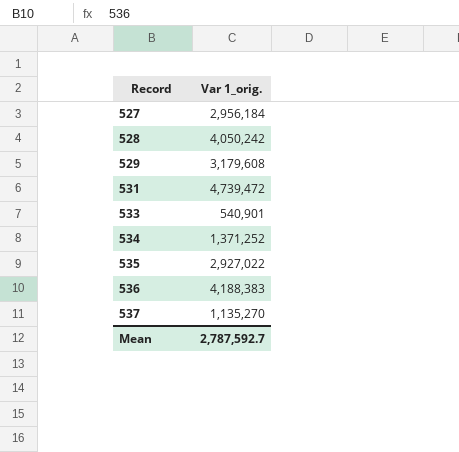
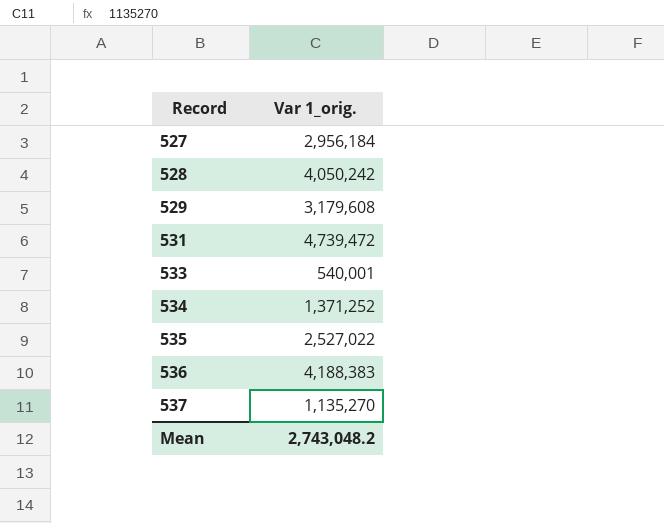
533 | Var 1_orig.: 540,901 -> 540,001
535 | Var 1_orig.: 2,927,022 -> 2,527,022
Mean | Var 1_orig.: 2,787,592.7 -> 2,743,048.2

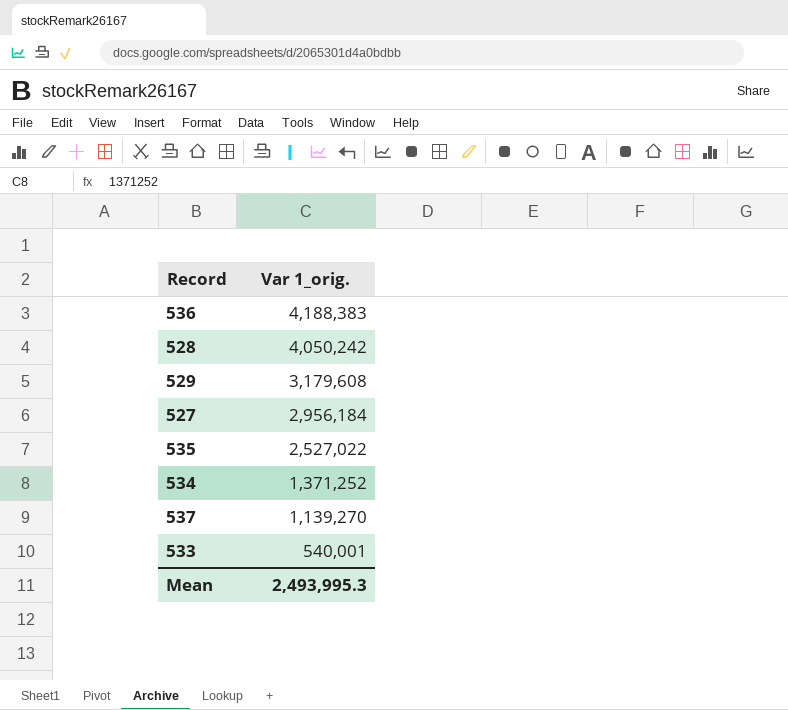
row order: Record ascending -> Var 1_orig. descending
row 531: 4,739,472 -> none
537 | Var 1_orig.: 1,135,270 -> 1,139,270
Mean | Var 1_orig.: 2,743,048.2 -> 2,493,995.3

